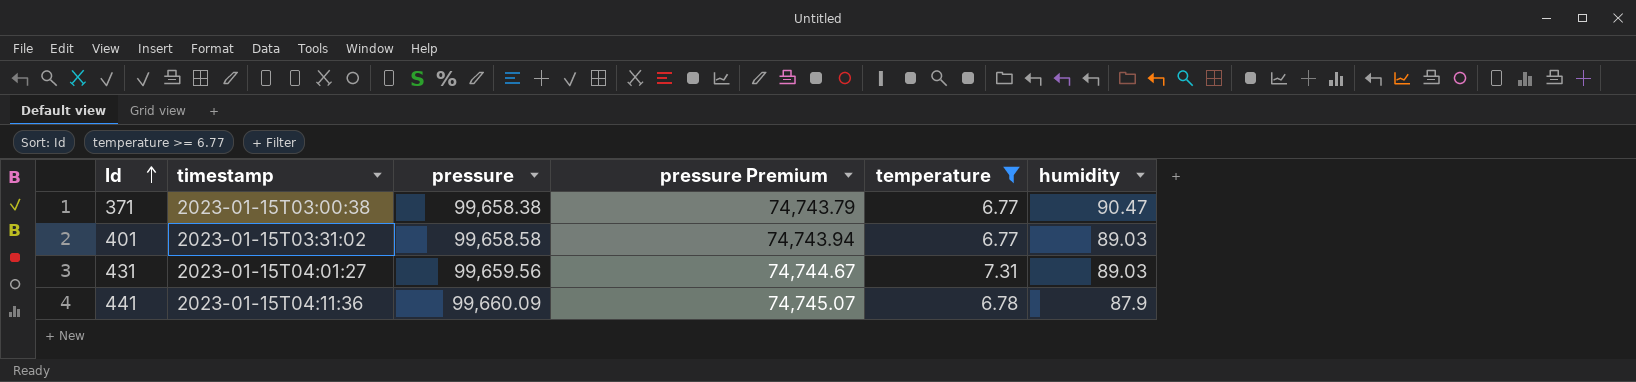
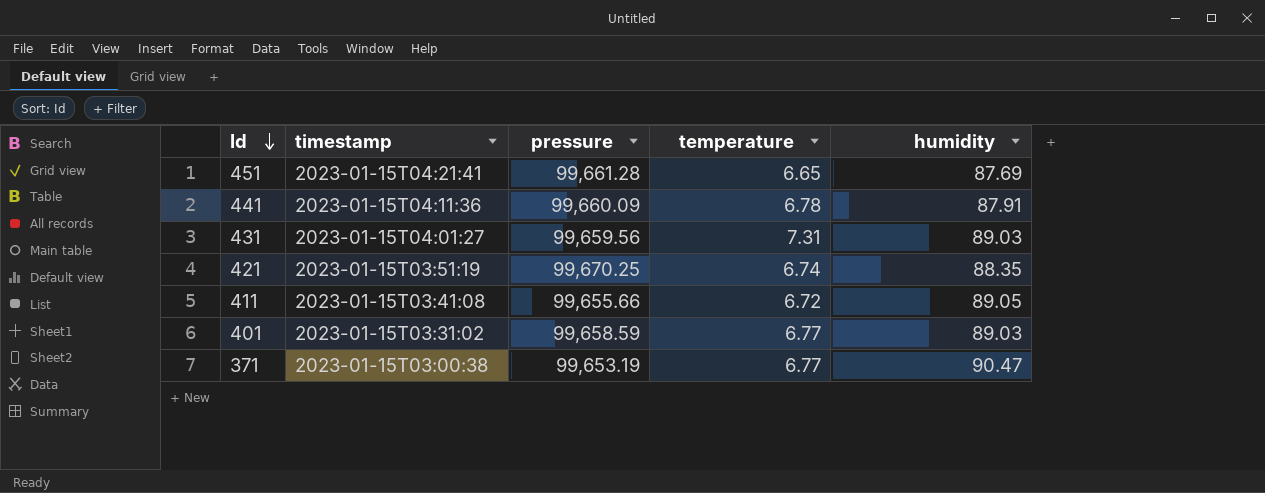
filter: temperature >= 6.77 -> none
row order: Id ascending -> Id descending
column pressure Premium | formula: [pressure] * 0.75 -> none
441 | humidity: 87.9 -> 87.91
401 | pressure: 99,658.58 -> 99,658.59
371 | pressure: 99,658.38 -> 99,653.19

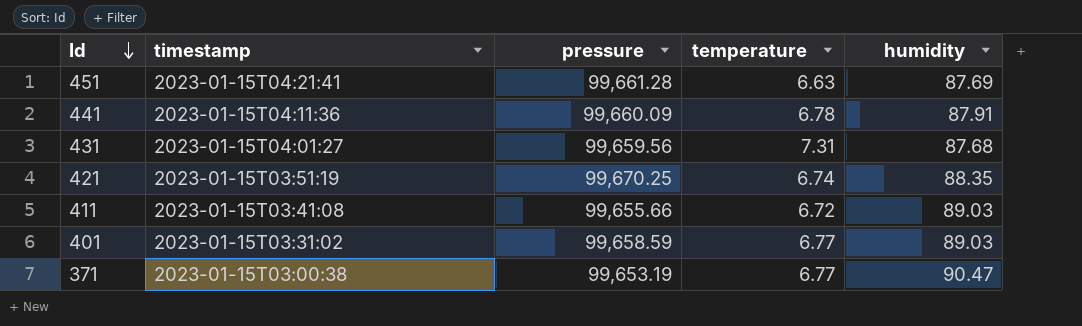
451 | temperature: 6.65 -> 6.63
431 | humidity: 89.03 -> 87.68
411 | humidity: 89.05 -> 89.03

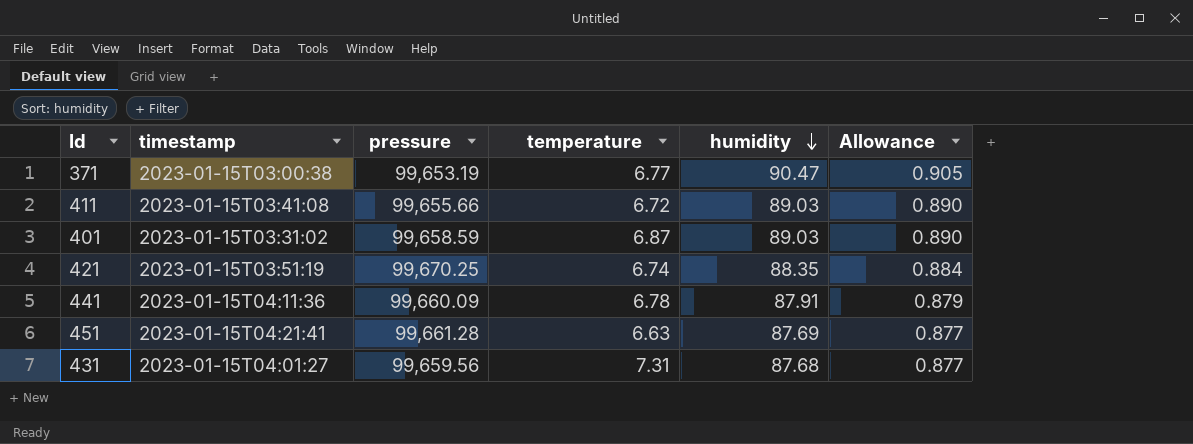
row order: Id descending -> humidity descending
column Allowance | formula: none -> [humidity] * 0.01
401 | temperature: 6.77 -> 6.87

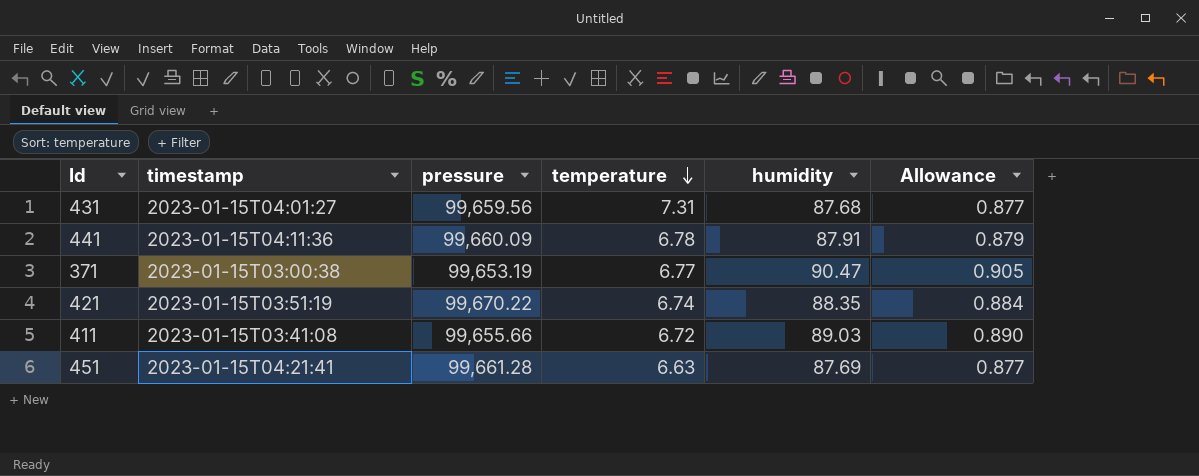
row order: humidity descending -> temperature descending
row 401: 2023-01-15T03:31:02 | 99,658.59 | 6.87 | 89.03 | 0.890 -> none
421 | pressure: 99,670.25 -> 99,670.22

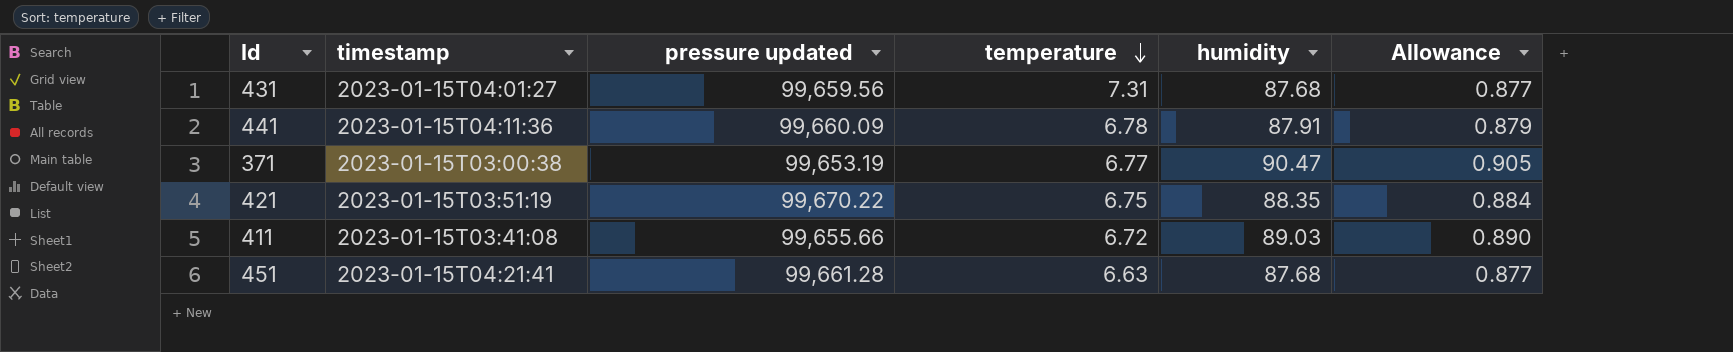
column name: pressure -> pressure updated
421 | temperature: 6.74 -> 6.75
451 | humidity: 87.69 -> 87.68

